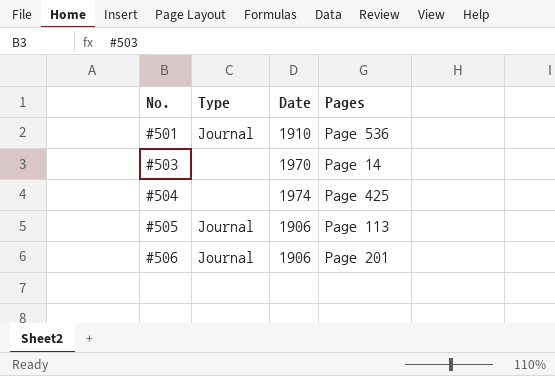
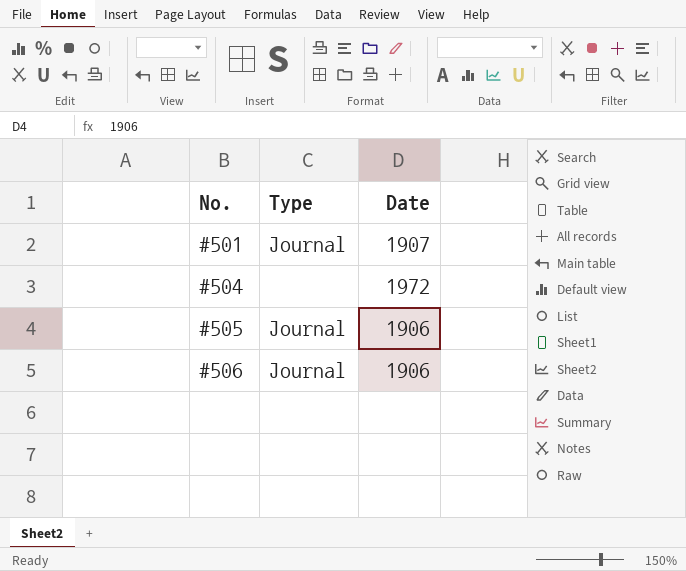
column Pages | position: 4 -> none
row #503: none | 1970 | Page 14 -> none
#501 | Date: 1910 -> 1907
#504 | Date: 1974 -> 1972

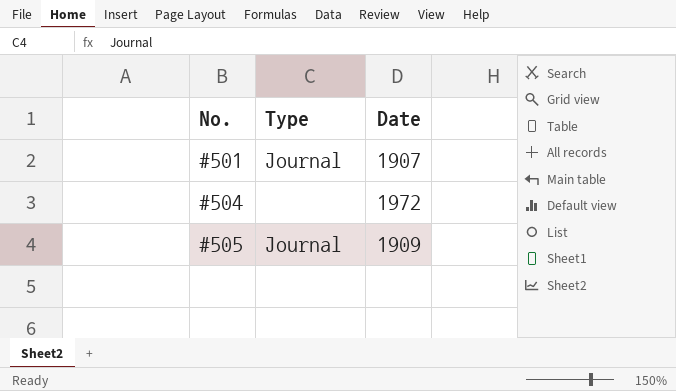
row #506: Journal | 1906 -> none
#505 | Date: 1906 -> 1909

